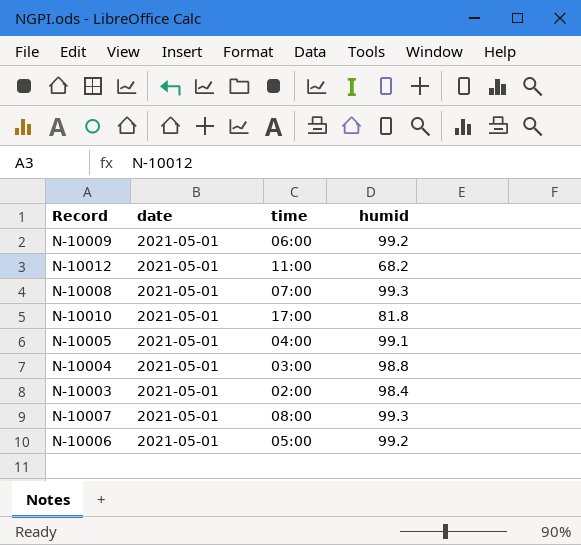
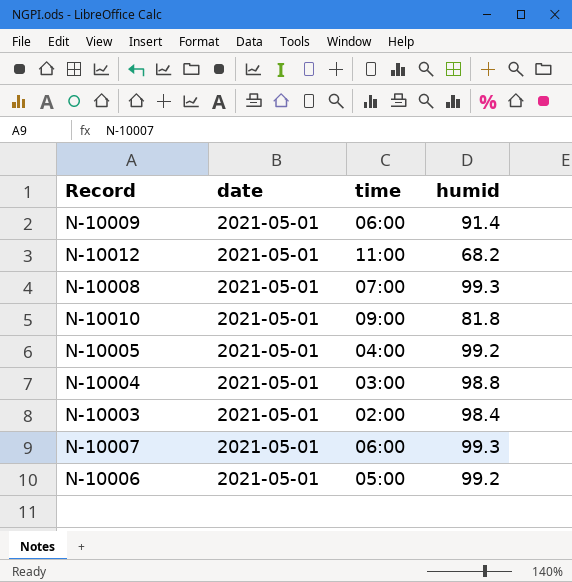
N-10009 | humid: 99.2 -> 91.4
N-10010 | time: 17:00 -> 09:00
N-10005 | humid: 99.1 -> 99.2
N-10007 | time: 08:00 -> 06:00

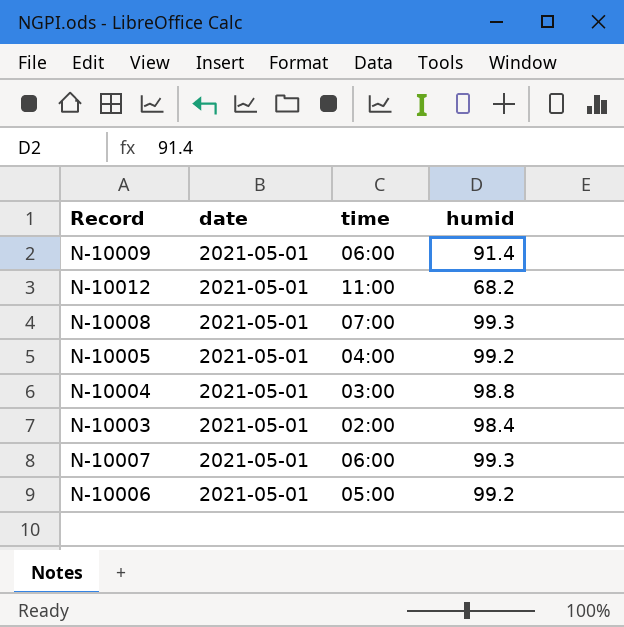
row N-10010: 2021-05-01 | 09:00 | 81.8 -> none

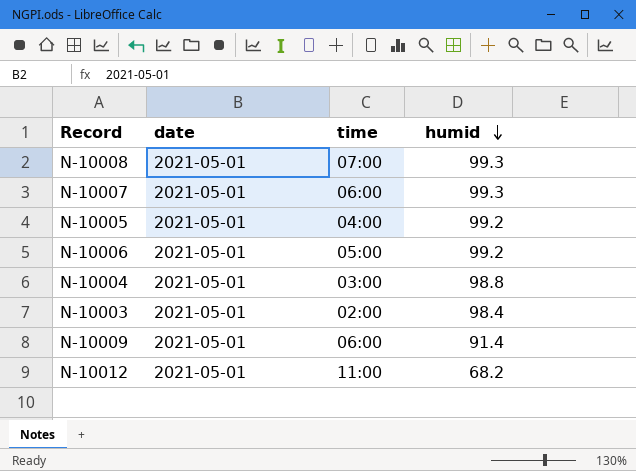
row order: none -> humid descending

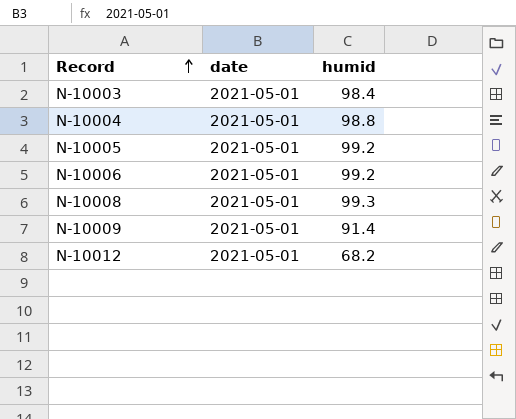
row order: humid descending -> Record ascending
column time | position: 3 -> none
row N-10007: 2021-05-01 | 06:00 | 99.3 -> none

